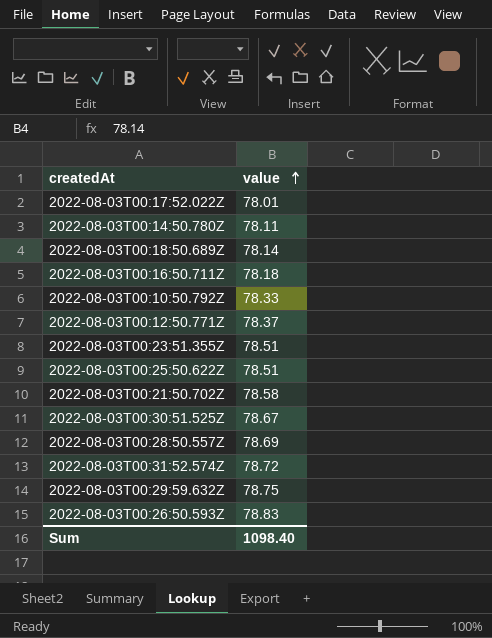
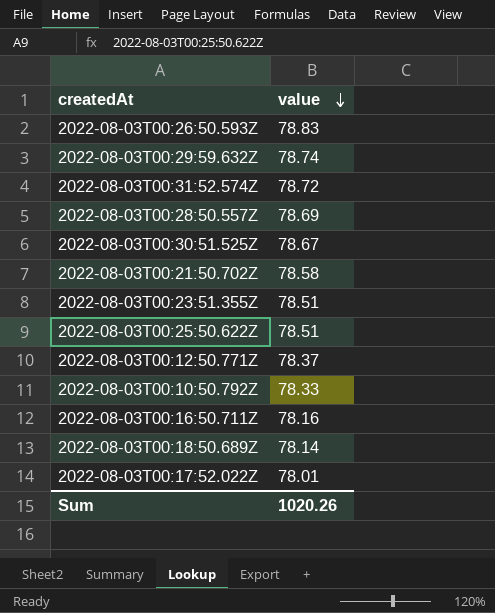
row order: value ascending -> value descending
row 2022-08-03T00:14:50.780Z: 78.11 -> none
2022-08-03T00:29:59.632Z | value: 78.75 -> 78.74
2022-08-03T00:16:50.711Z | value: 78.18 -> 78.16
Sum | value: 1098.40 -> 1020.26

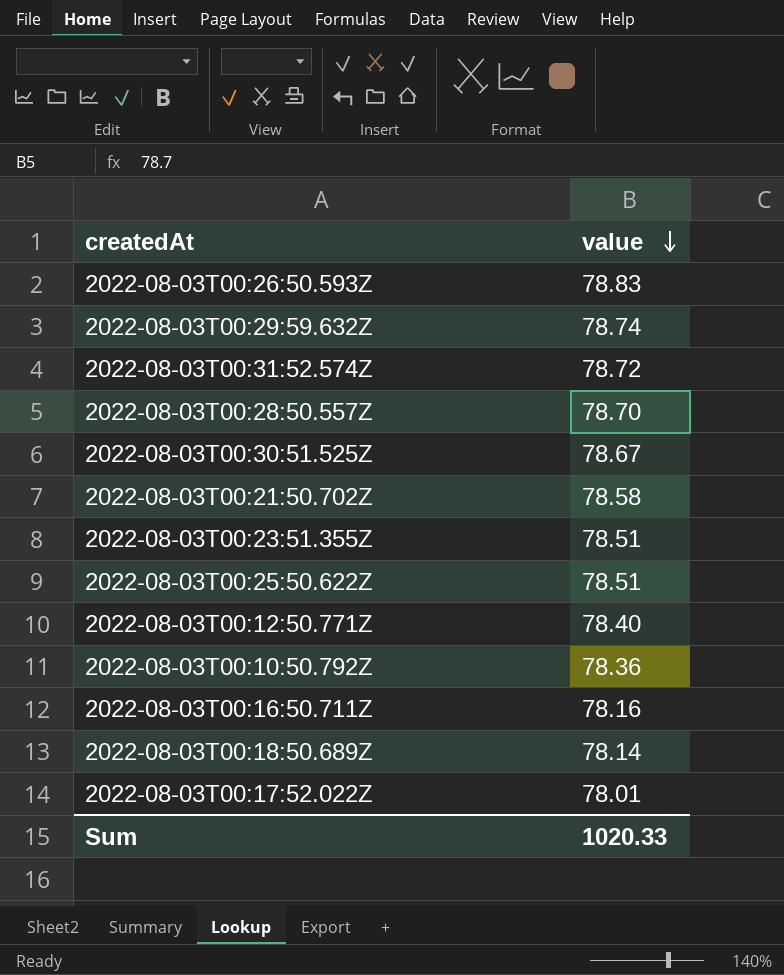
2022-08-03T00:28:50.557Z | value: 78.69 -> 78.70
2022-08-03T00:12:50.771Z | value: 78.37 -> 78.40
2022-08-03T00:10:50.792Z | value: 78.33 -> 78.36
Sum | value: 1020.26 -> 1020.33

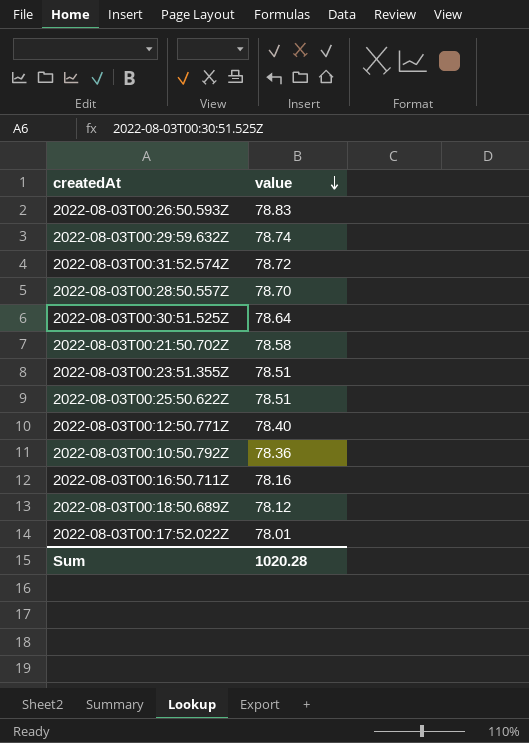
2022-08-03T00:30:51.525Z | value: 78.67 -> 78.64
2022-08-03T00:18:50.689Z | value: 78.14 -> 78.12
Sum | value: 1020.33 -> 1020.28

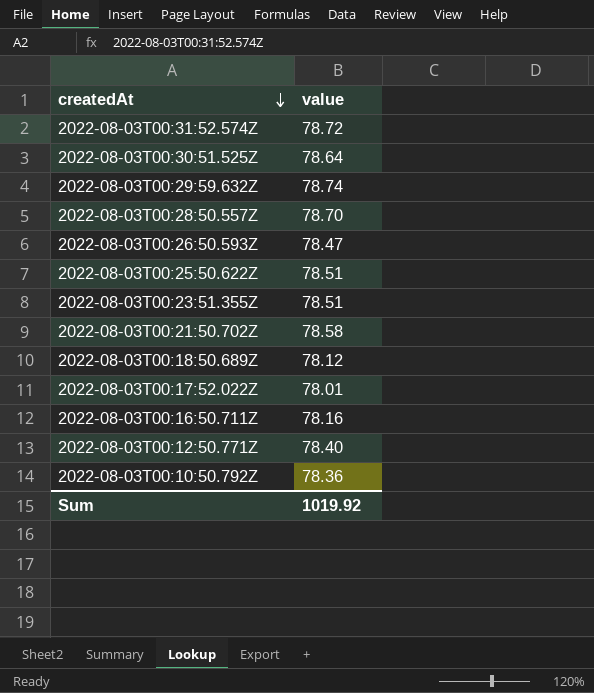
row order: value descending -> createdAt descending
2022-08-03T00:26:50.593Z | value: 78.83 -> 78.47
Sum | value: 1020.28 -> 1019.92

